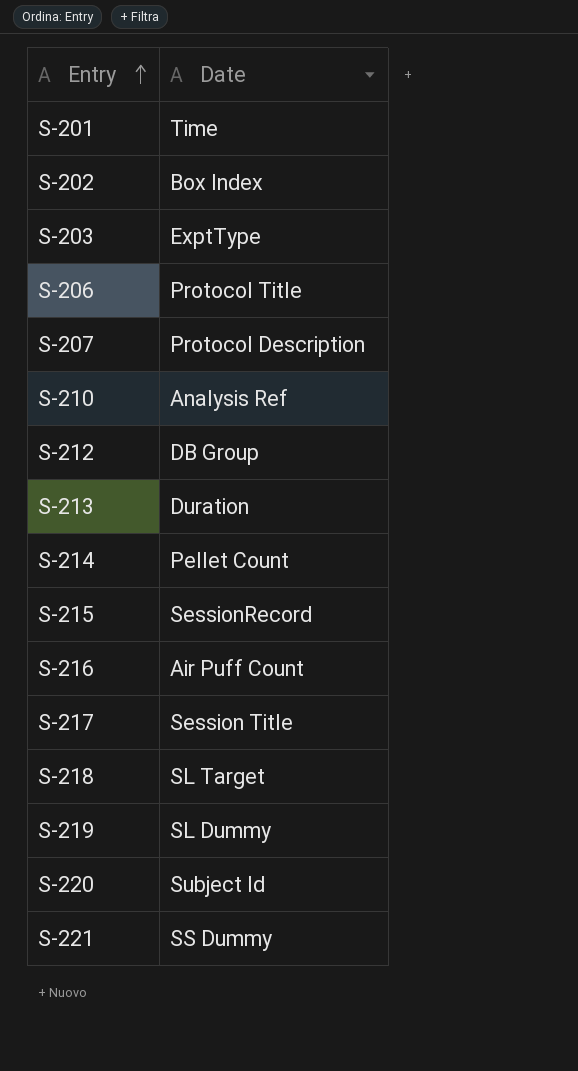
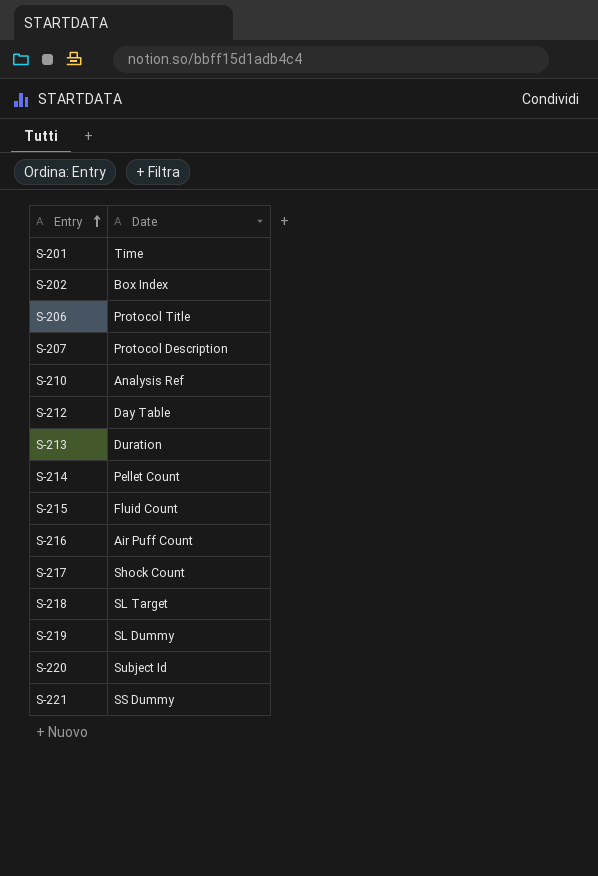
row S-203: ExptType -> none
S-212 | Date: DB Group -> Day Table
S-215 | Date: SessionRecord -> Fluid Count
S-217 | Date: Session Title -> Shock Count

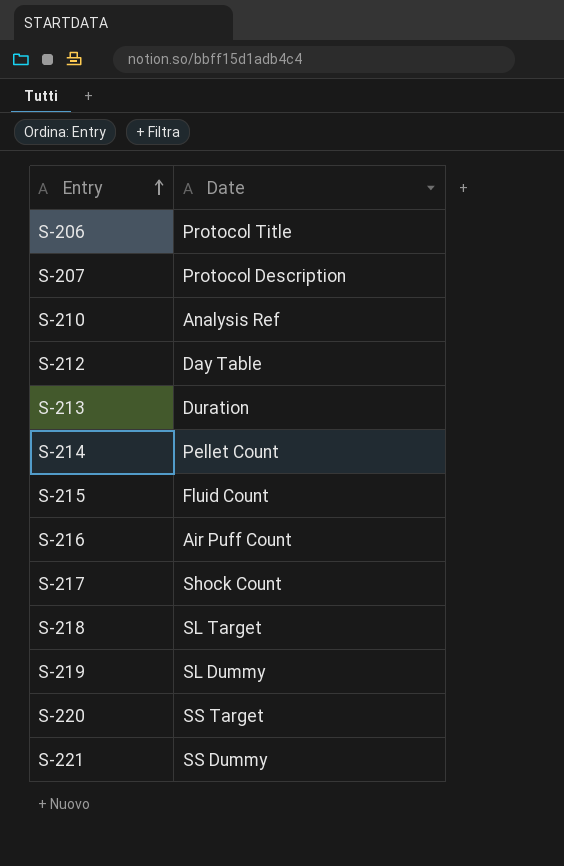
row S-201: Time -> none
row S-202: Box Index -> none
S-220 | Date: Subject Id -> SS Target

